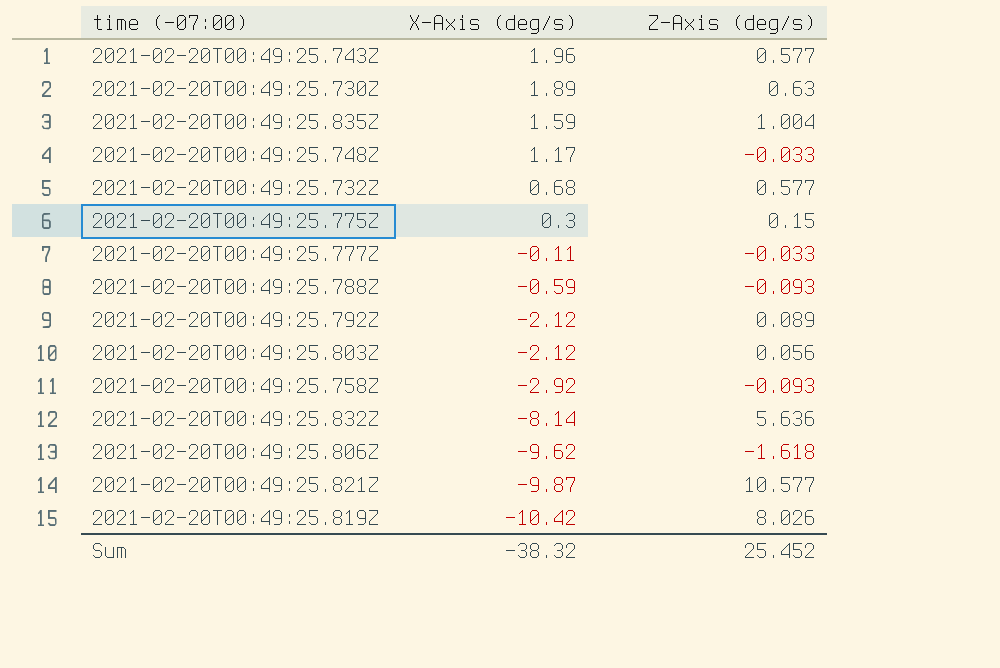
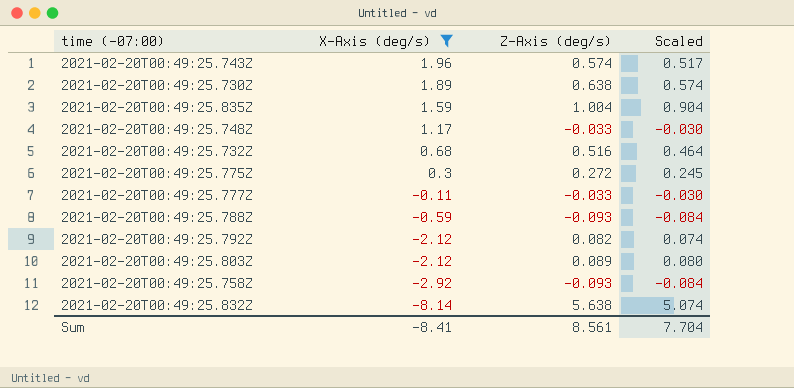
filter: none -> X-Axis (deg/s) >= -8.14
column Scaled | formula: none -> [Z-Axis (deg/s)] * 0.9
2021-02-20T00:49:25.743Z | Z-Axis (deg/s): 0.577 -> 0.574
2021-02-20T00:49:25.730Z | Z-Axis (deg/s): 0.63 -> 0.638
2021-02-20T00:49:25.732Z | Z-Axis (deg/s): 0.577 -> 0.516
2021-02-20T00:49:25.775Z | Z-Axis (deg/s): 0.15 -> 0.272
2021-02-20T00:49:25.792Z | Z-Axis (deg/s): 0.089 -> 0.082
2021-02-20T00:49:25.803Z | Z-Axis (deg/s): 0.056 -> 0.089
2021-02-20T00:49:25.832Z | Z-Axis (deg/s): 5.636 -> 5.638
Sum | X-Axis (deg/s): -38.32 -> -8.41
Sum | Z-Axis (deg/s): 25.452 -> 8.561

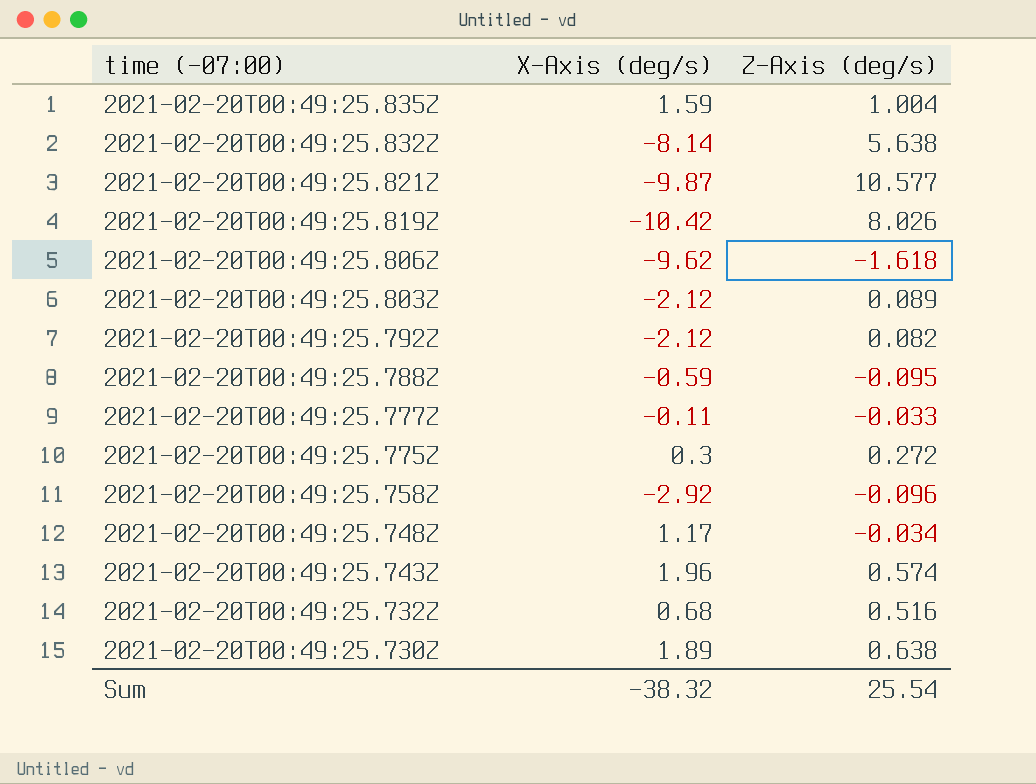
filter: X-Axis (deg/s) >= -8.14 -> none
row order: X-Axis (deg/s) descending -> time (-07:00) descending
column Scaled | formula: [Z-Axis (deg/s)] * 0.9 -> none
2021-02-20T00:49:25.788Z | Z-Axis (deg/s): -0.093 -> -0.095
2021-02-20T00:49:25.758Z | Z-Axis (deg/s): -0.093 -> -0.096
2021-02-20T00:49:25.748Z | Z-Axis (deg/s): -0.033 -> -0.034
Sum | X-Axis (deg/s): -8.41 -> -38.32
Sum | Z-Axis (deg/s): 8.561 -> 25.54

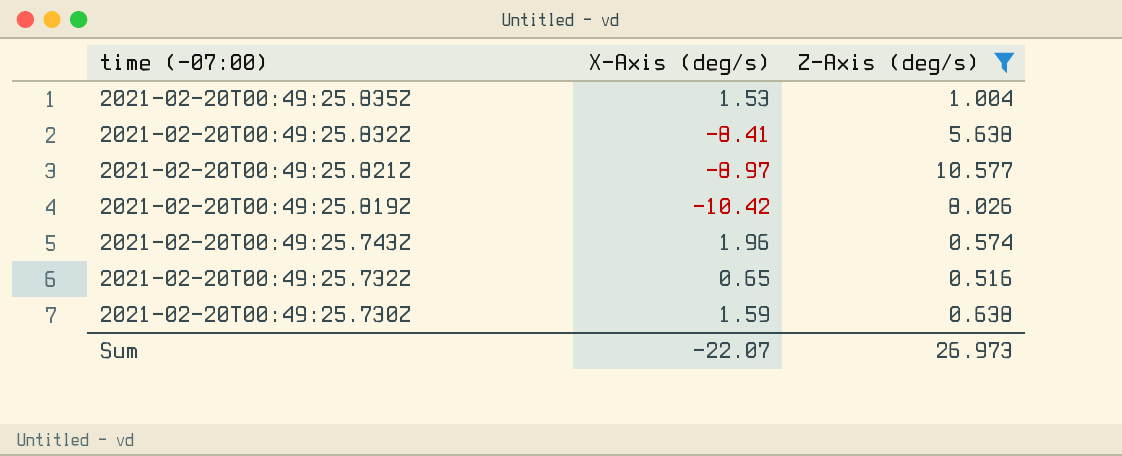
filter: none -> Z-Axis (deg/s) >= 0.516
2021-02-20T00:49:25.835Z | X-Axis (deg/s): 1.59 -> 1.53
2021-02-20T00:49:25.832Z | X-Axis (deg/s): -8.14 -> -8.41
2021-02-20T00:49:25.821Z | X-Axis (deg/s): -9.87 -> -8.97
2021-02-20T00:49:25.732Z | X-Axis (deg/s): 0.68 -> 0.65
2021-02-20T00:49:25.730Z | X-Axis (deg/s): 1.89 -> 1.59
Sum | X-Axis (deg/s): -38.32 -> -22.07
Sum | Z-Axis (deg/s): 25.54 -> 26.973

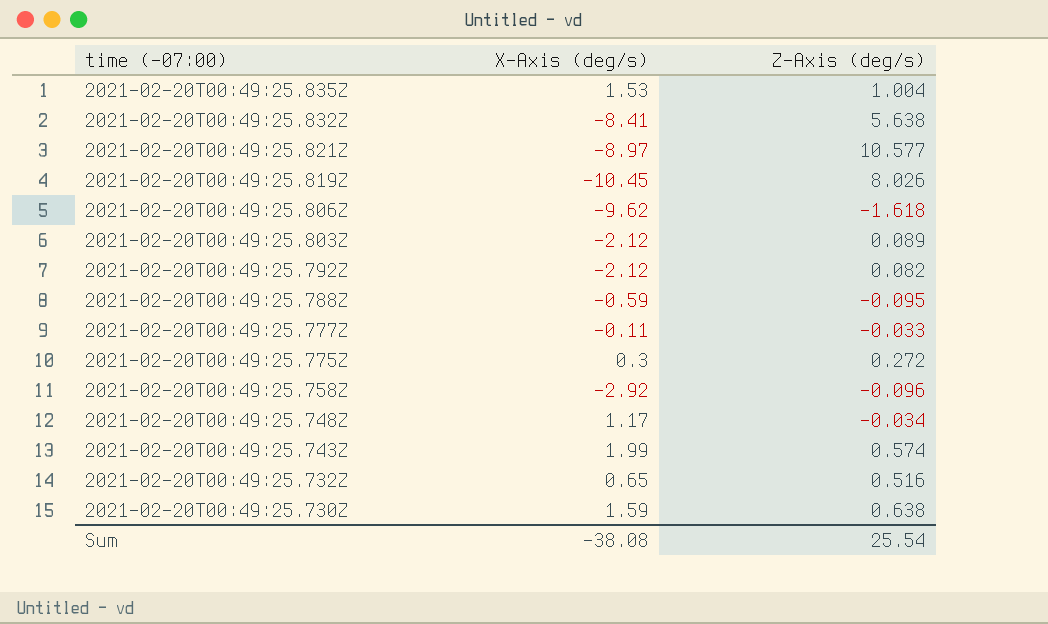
filter: Z-Axis (deg/s) >= 0.516 -> none
2021-02-20T00:49:25.819Z | X-Axis (deg/s): -10.42 -> -10.45
2021-02-20T00:49:25.743Z | X-Axis (deg/s): 1.96 -> 1.99
Sum | X-Axis (deg/s): -22.07 -> -38.08
Sum | Z-Axis (deg/s): 26.973 -> 25.54

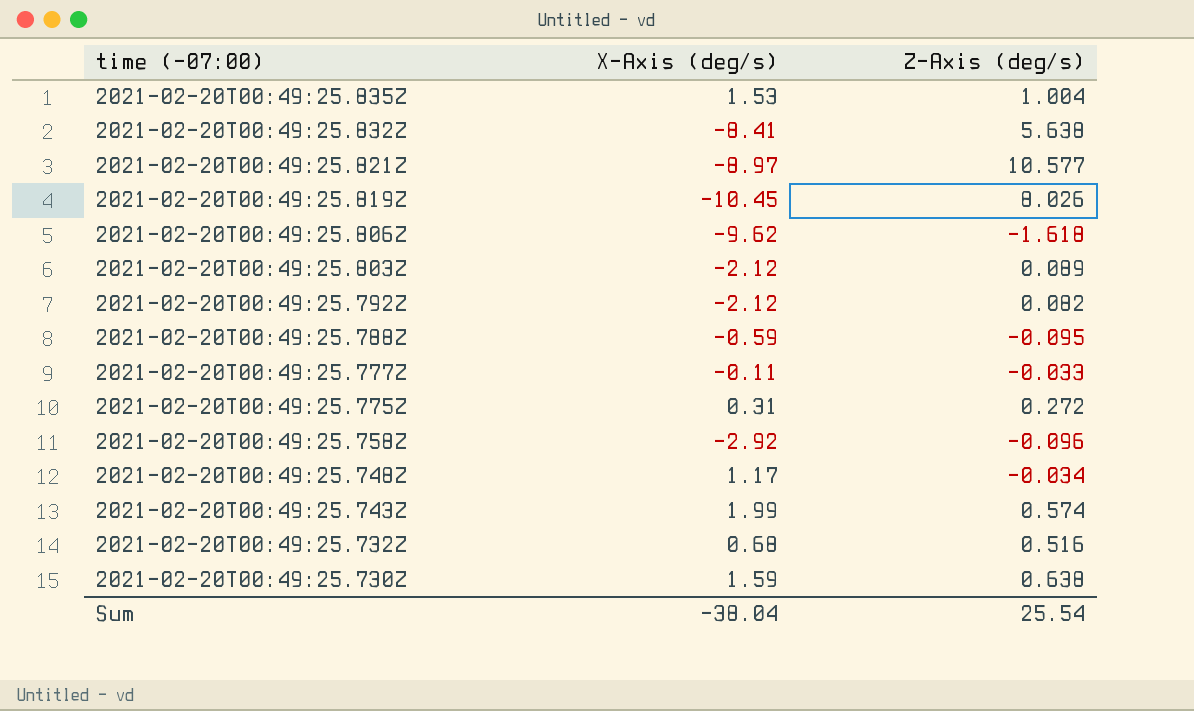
2021-02-20T00:49:25.775Z | X-Axis (deg/s): 0.3 -> 0.31
2021-02-20T00:49:25.732Z | X-Axis (deg/s): 0.65 -> 0.68
Sum | X-Axis (deg/s): -38.08 -> -38.04

